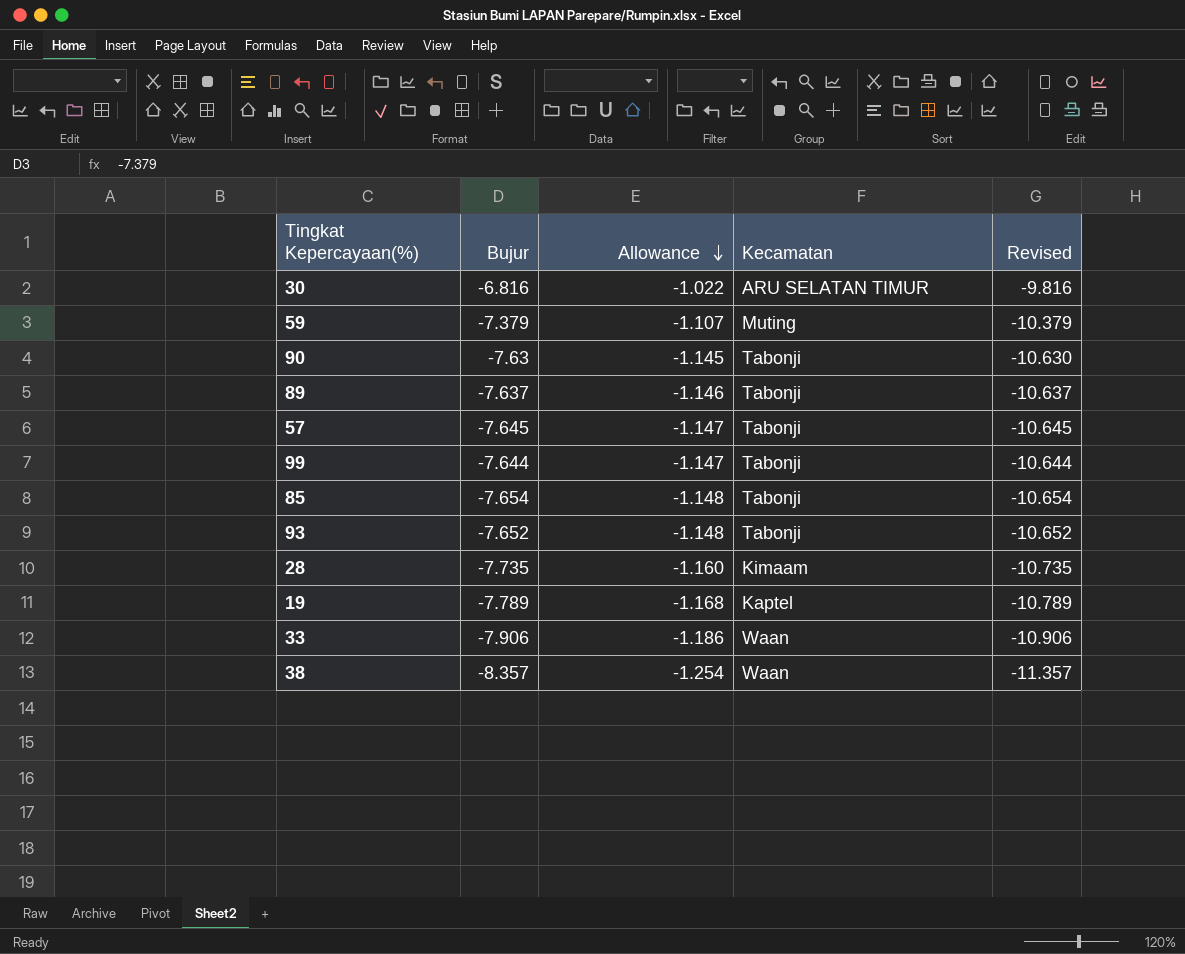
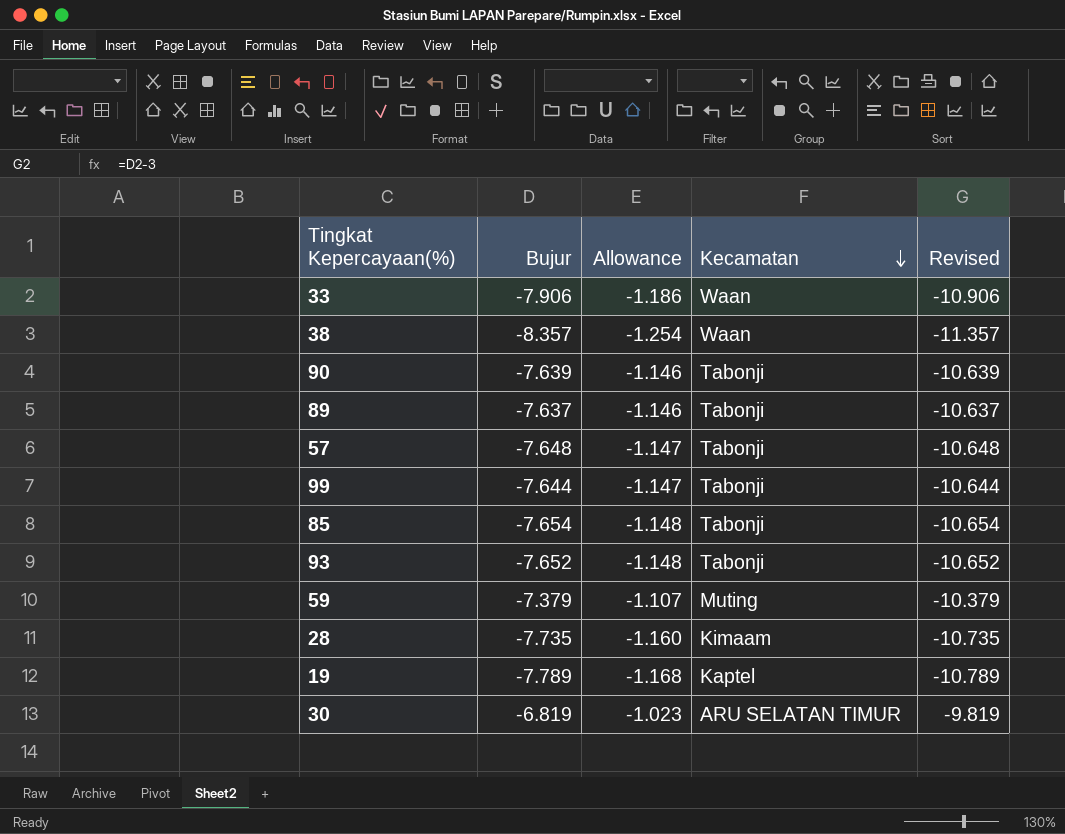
row order: Allowance descending -> Kecamatan descending
90 | Bujur: -7.63 -> -7.639
90 | Allowance: -1.145 -> -1.146
90 | Revised: -10.630 -> -10.639
57 | Bujur: -7.645 -> -7.648
57 | Revised: -10.645 -> -10.648
30 | Bujur: -6.816 -> -6.819
30 | Allowance: -1.022 -> -1.023
30 | Revised: -9.816 -> -9.819

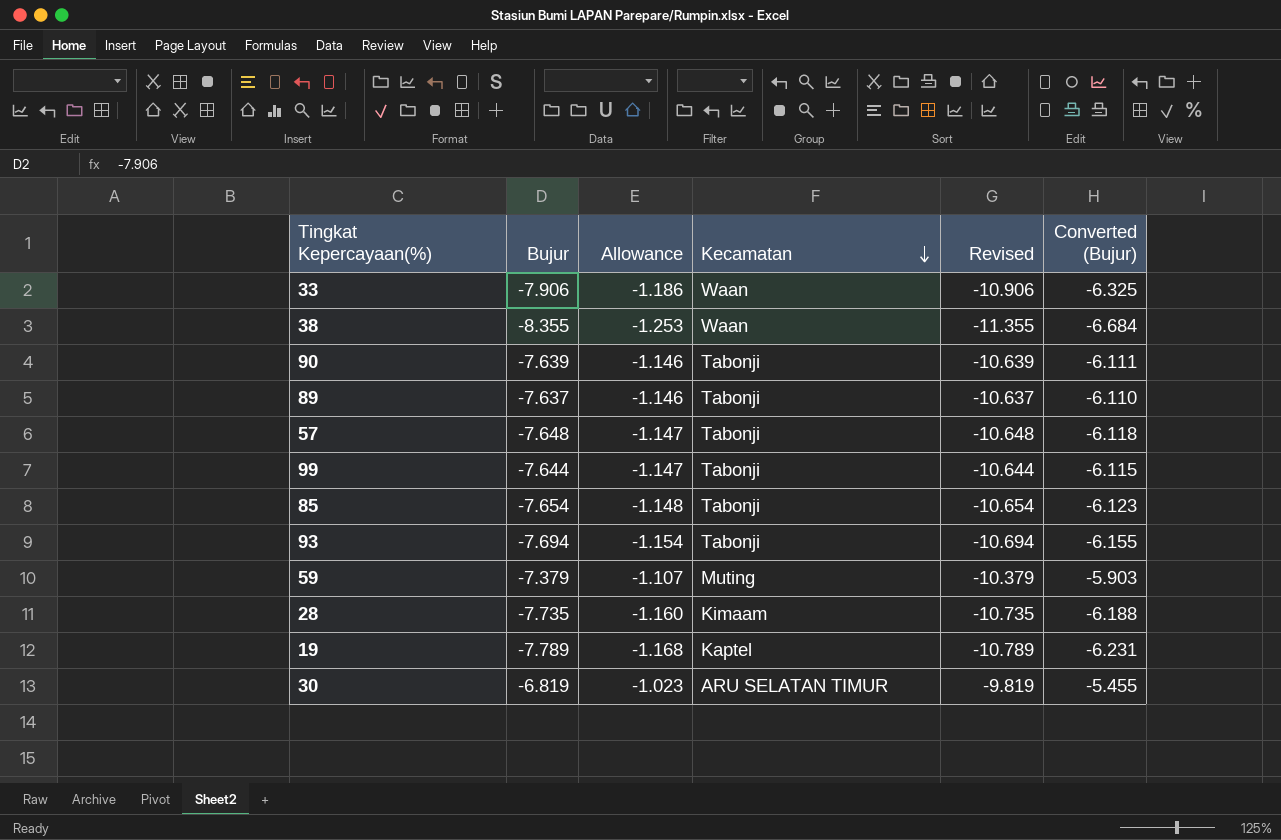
column Converted (Bujur) | formula: none -> [Bujur] * 0.8
38 | Bujur: -8.357 -> -8.355
38 | Allowance: -1.254 -> -1.253
38 | Revised: -11.357 -> -11.355
93 | Bujur: -7.652 -> -7.694
93 | Allowance: -1.148 -> -1.154
93 | Revised: -10.652 -> -10.694

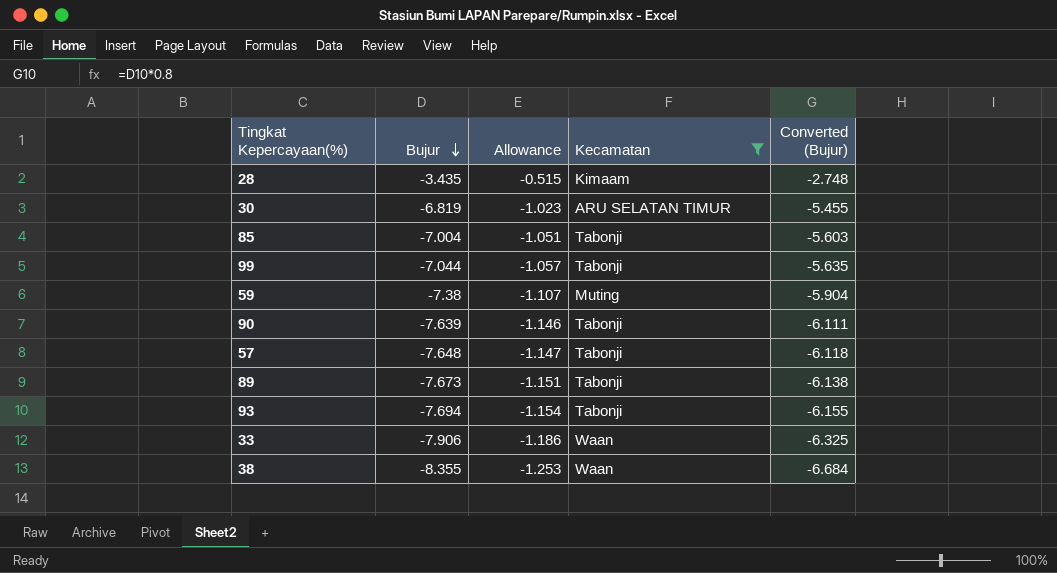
filter: none -> Kecamatan != Kaptel
row order: Kecamatan descending -> Bujur descending
column Revised | formula: [Bujur] - 3 -> none
28 | Bujur: -7.735 -> -3.435
28 | Allowance: -1.160 -> -0.515
28 | Converted (Bujur): -6.188 -> -2.748
85 | Bujur: -7.654 -> -7.004
85 | Allowance: -1.148 -> -1.051
85 | Converted (Bujur): -6.123 -> -5.603
99 | Bujur: -7.644 -> -7.044
99 | Allowance: -1.147 -> -1.057
99 | Converted (Bujur): -6.115 -> -5.635
59 | Bujur: -7.379 -> -7.38
59 | Converted (Bujur): -5.903 -> -5.904
89 | Bujur: -7.637 -> -7.673
89 | Allowance: -1.146 -> -1.151
89 | Converted (Bujur): -6.110 -> -6.138

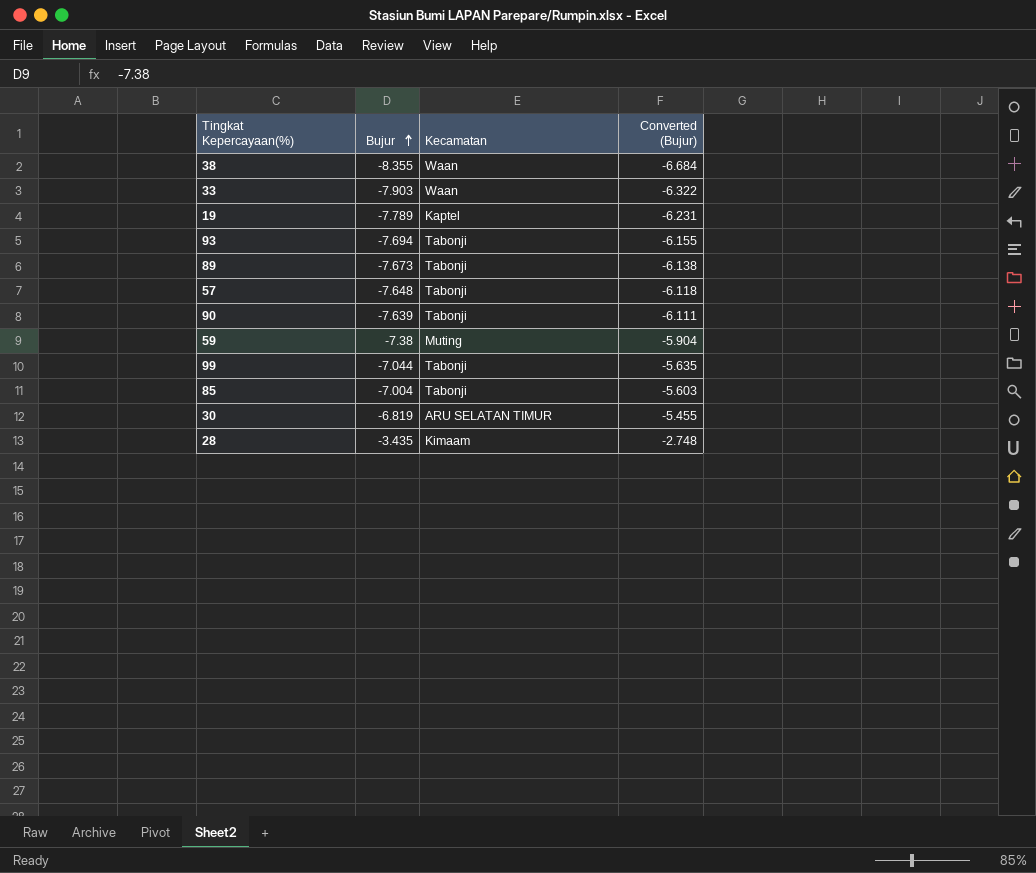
filter: Kecamatan != Kaptel -> none
row order: Bujur descending -> Bujur ascending
column Allowance | formula: [Bujur] * 0.15 -> none
33 | Bujur: -7.906 -> -7.903
33 | Converted (Bujur): -6.325 -> -6.322

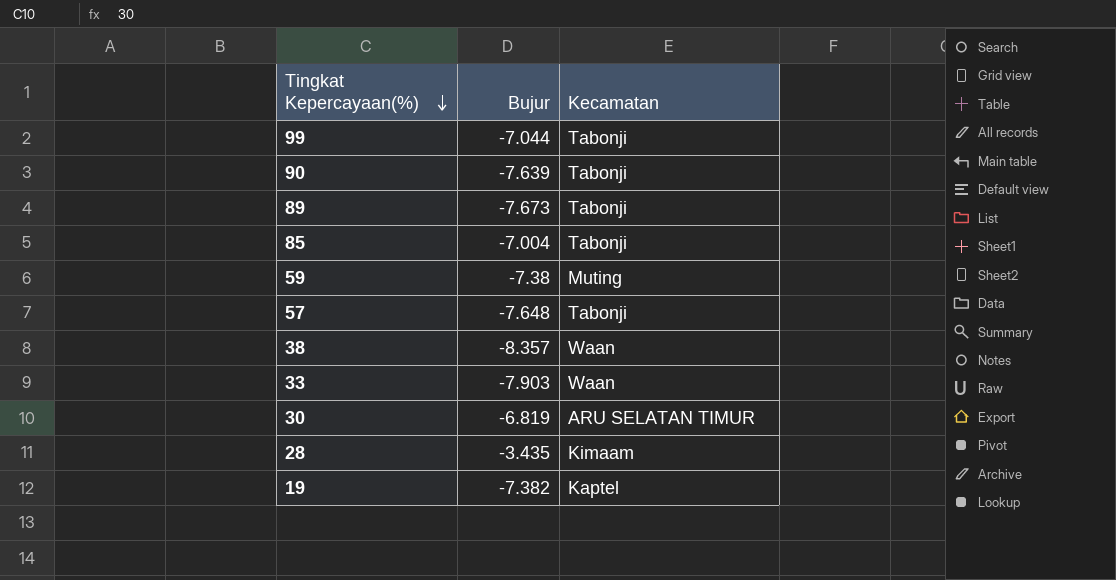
row order: Bujur ascending -> Tingkat Kepercayaan(%) descending
column Converted (Bujur) | formula: [Bujur] * 0.8 -> none
row 93: -7.694 | Tabonji | -6.155 -> none
38 | Bujur: -8.355 -> -8.357
19 | Bujur: -7.789 -> -7.382

